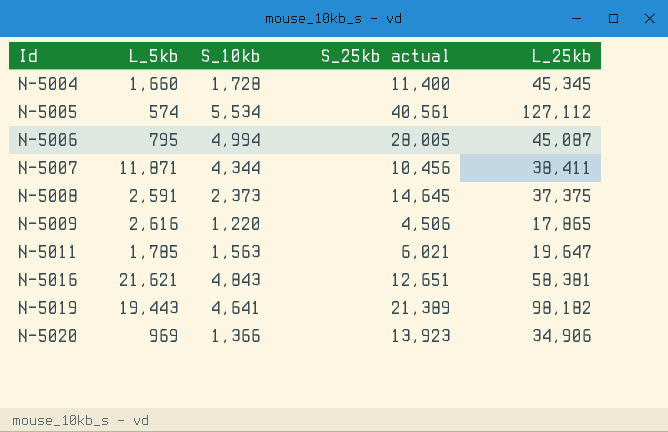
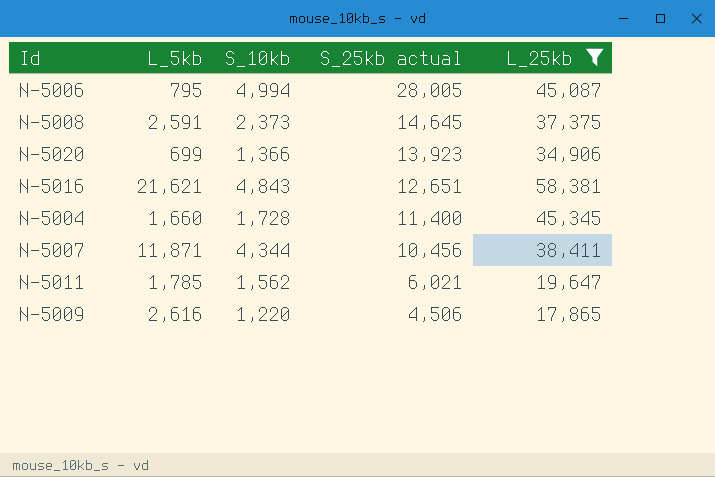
filter: none -> L_25kb <= 58,381
row order: Id ascending -> S_25kb actual descending
N-5020 | L_5kb: 969 -> 699
N-5011 | S_10kb: 1,563 -> 1,562

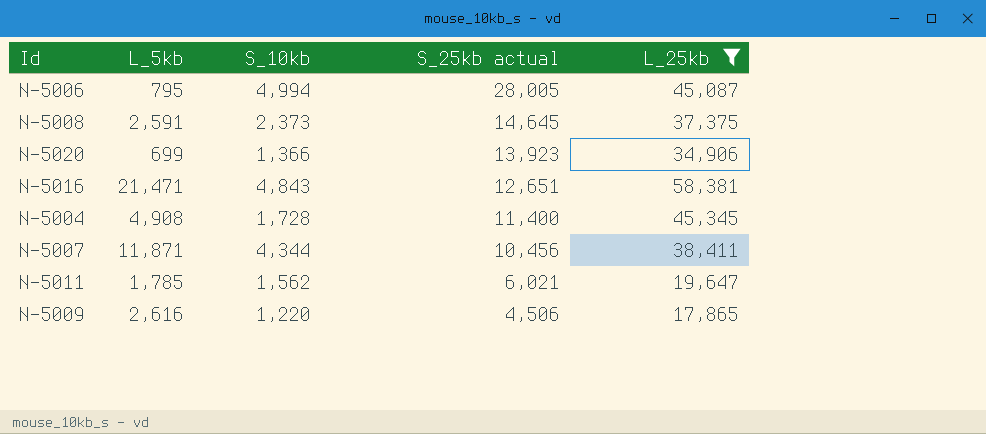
N-5016 | L_5kb: 21,621 -> 21,471
N-5004 | L_5kb: 1,660 -> 4,908

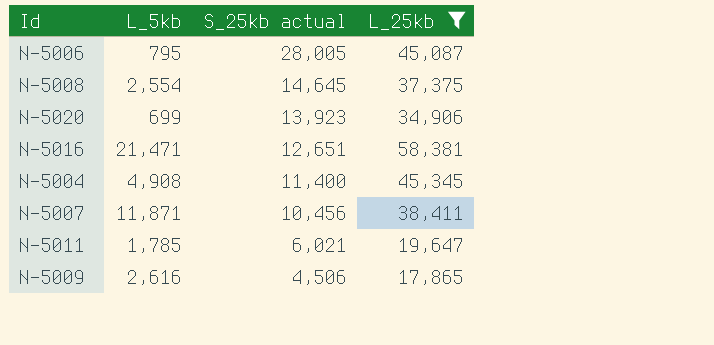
column S_10kb | position: 3 -> none
N-5008 | L_5kb: 2,591 -> 2,554

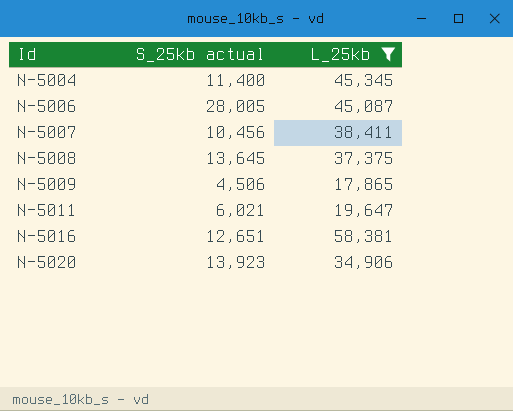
row order: S_25kb actual descending -> Id ascending
column L_5kb | position: 2 -> none
N-5008 | S_25kb actual: 14,645 -> 13,645

